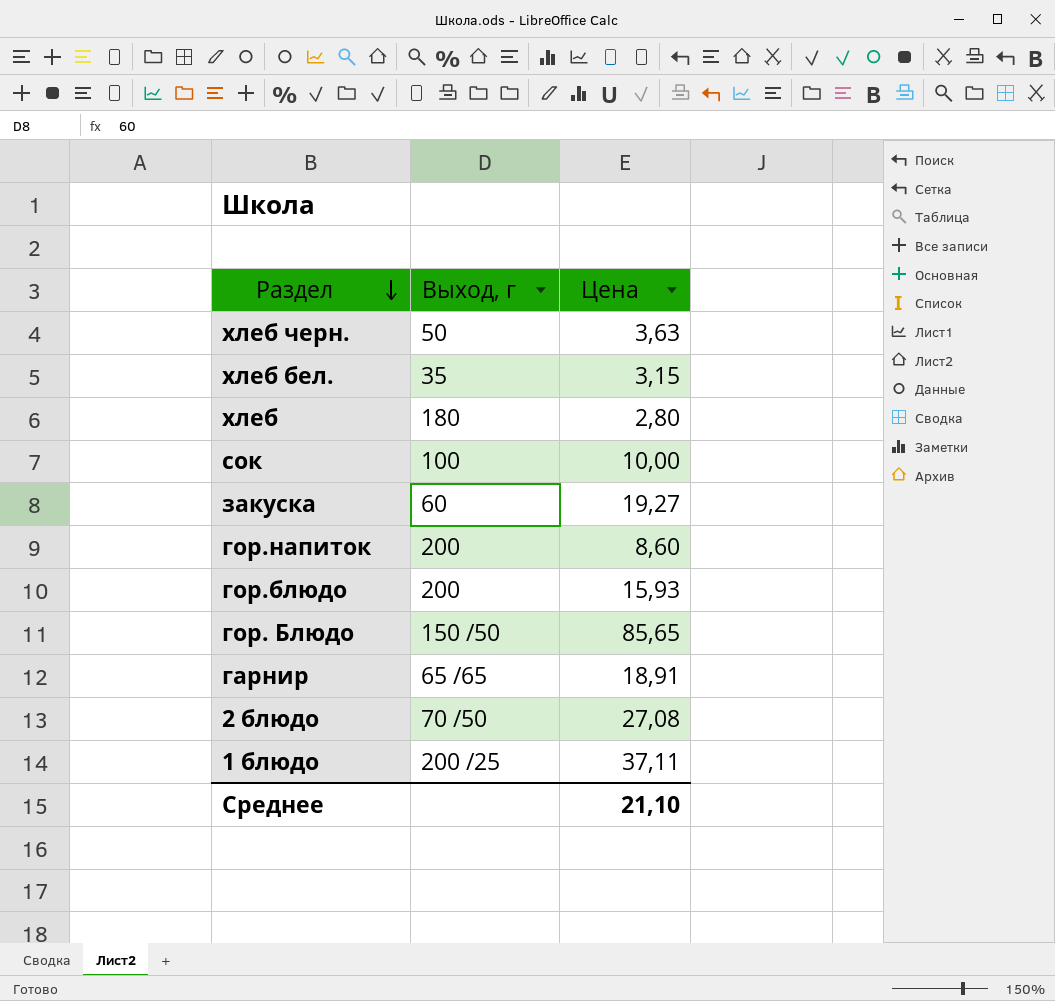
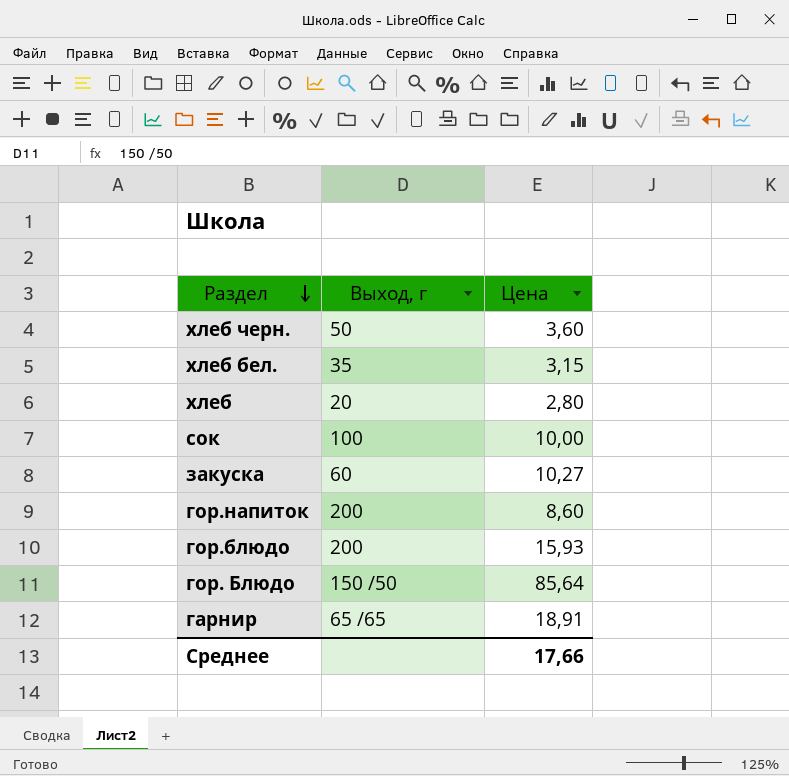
row 2 блюдо: 70 /50 | 27,08 -> none
row 1 блюдо: 200 /25 | 37,11 -> none
хлеб черн. | Цена: 3,63 -> 3,60
хлеб | Выход, г: 180 -> 20
закуска | Цена: 19,27 -> 10,27
гор. Блюдо | Цена: 85,65 -> 85,64
Среднее | Цена: 21,10 -> 17,66

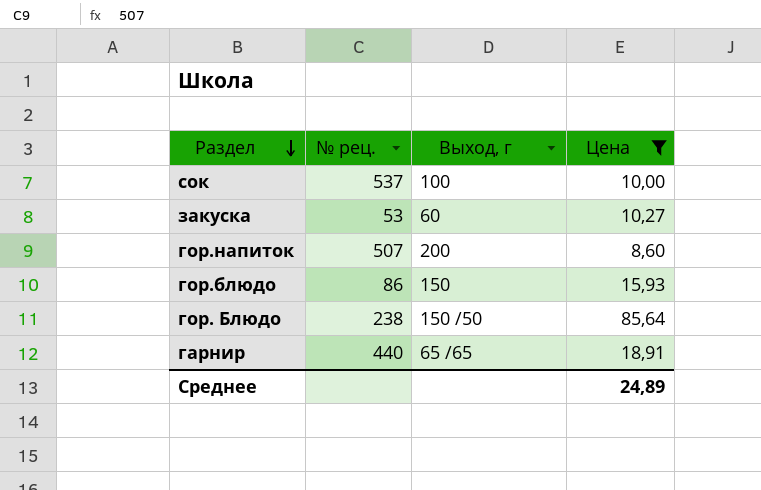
filter: none -> Цена >= 8,60
column № рец. | position: none -> 2
гор.блюдо | Выход, г: 200 -> 150
Среднее | Цена: 17,66 -> 24,89

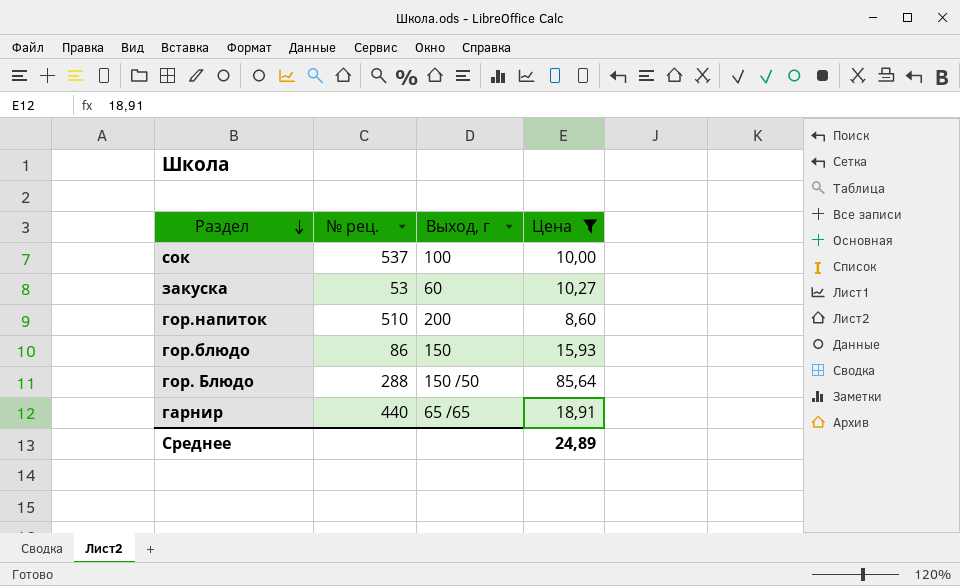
гор.напиток | № рец.: 507 -> 510
гор. Блюдо | № рец.: 238 -> 288

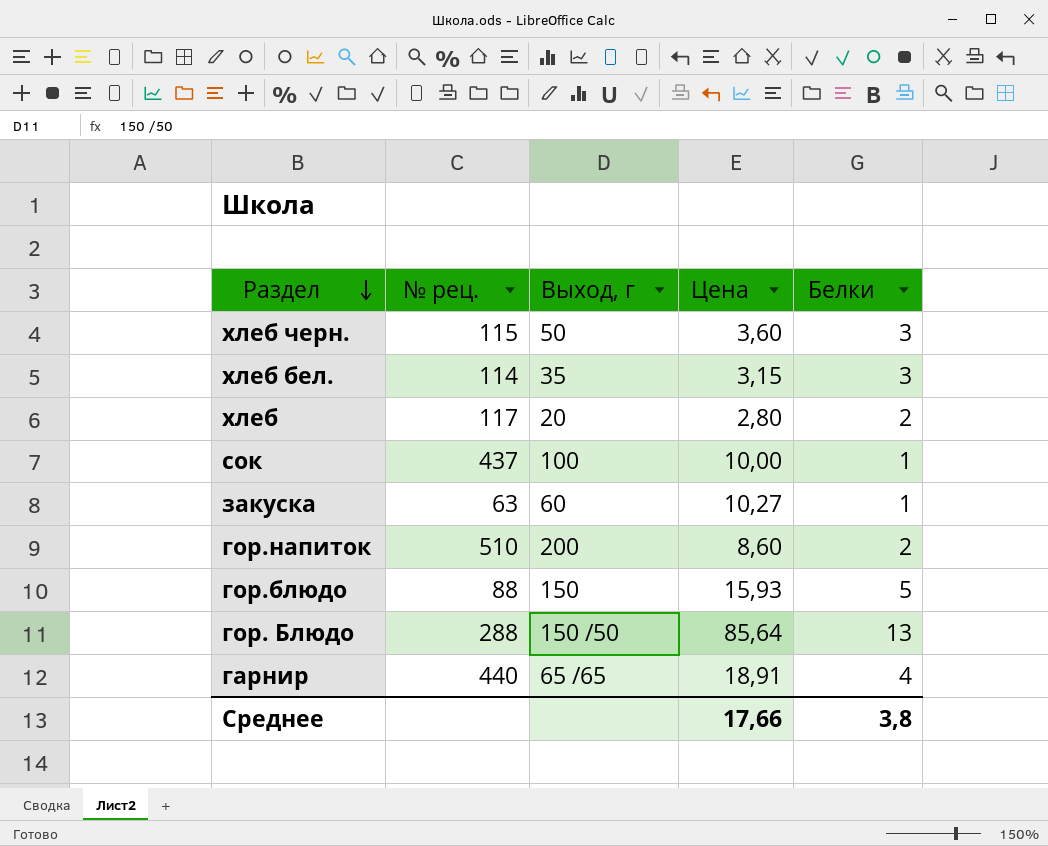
filter: Цена >= 8,60 -> none
column Белки | position: none -> 5
сок | № рец.: 537 -> 437
закуска | № рец.: 53 -> 63
гор.блюдо | № рец.: 86 -> 88
Среднее | Цена: 24,89 -> 17,66

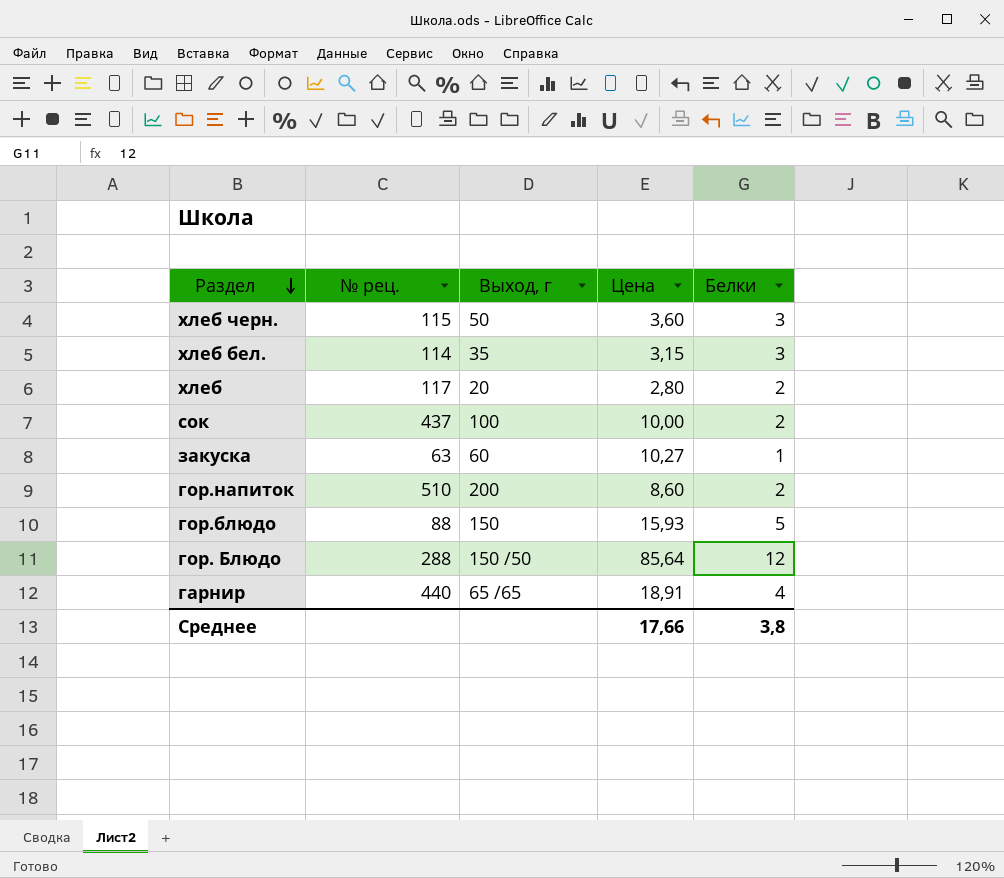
сок | Белки: 1 -> 2
гор. Блюдо | Белки: 13 -> 12

